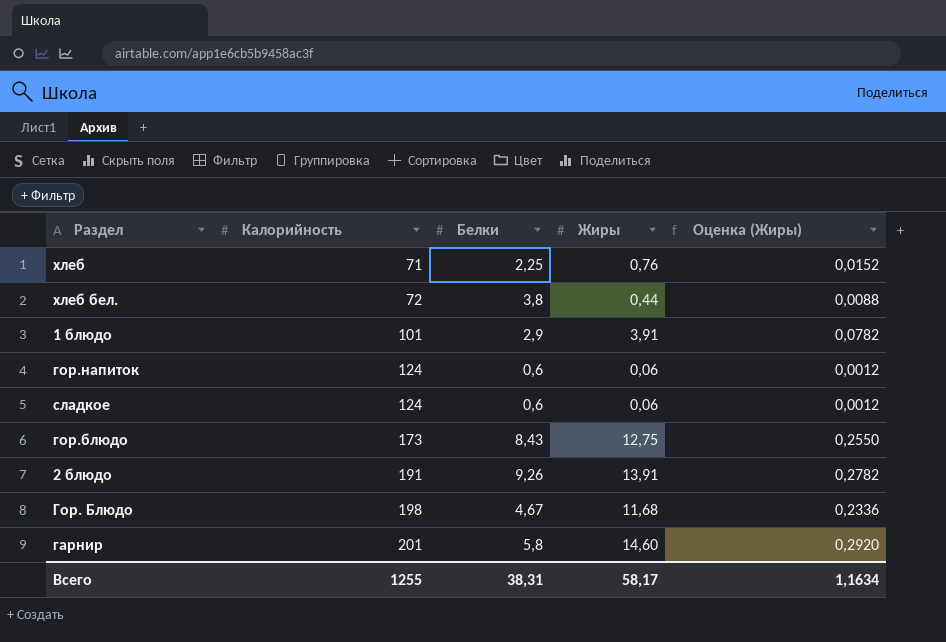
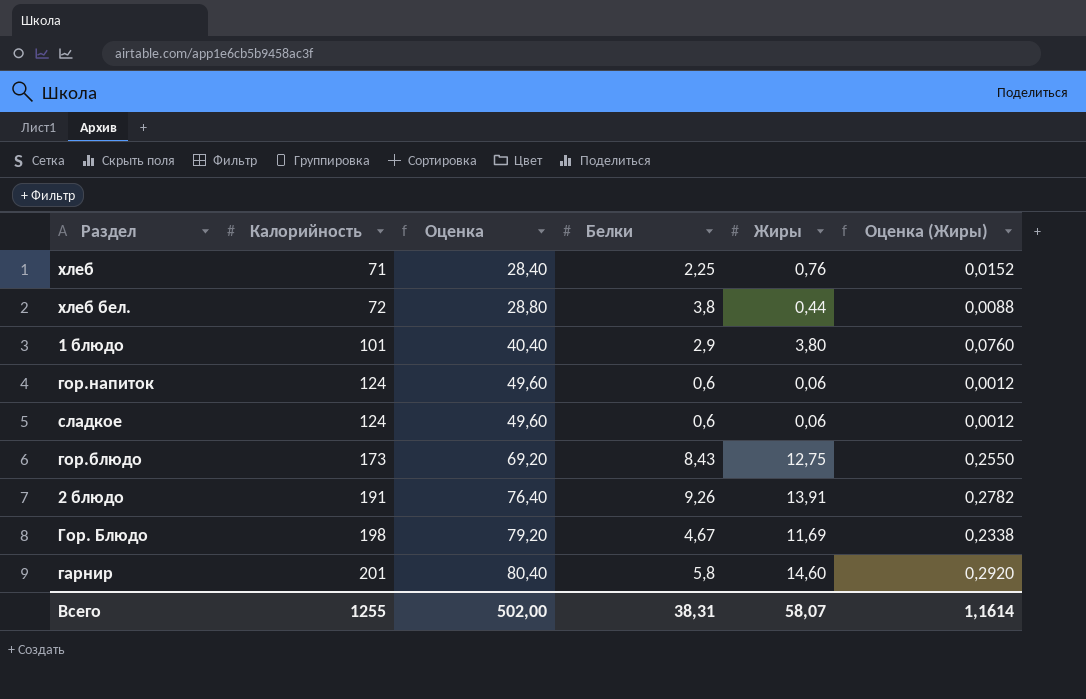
column Оценка | formula: none -> [Калорийность] * 0,4
1 блюдо | Жиры: 3,91 -> 3,80
1 блюдо | Оценка (Жиры): 0,0782 -> 0,0760
Гор. Блюдо | Жиры: 11,68 -> 11,69
Гор. Блюдо | Оценка (Жиры): 0,2336 -> 0,2338
Всего | Жиры: 58,17 -> 58,07
Всего | Оценка (Жиры): 1,1634 -> 1,1614

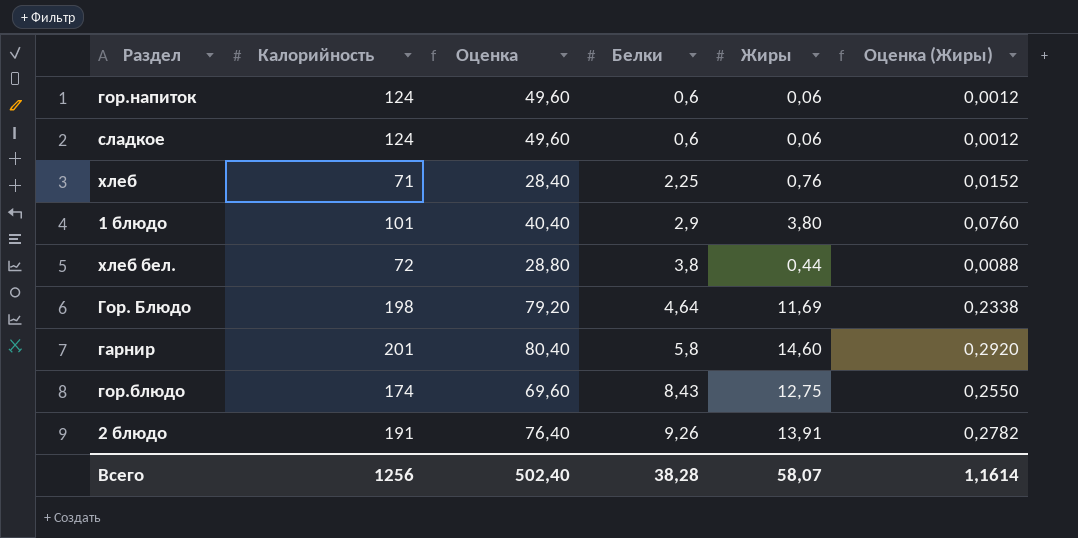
row order: Калорийность ascending -> Белки ascending
Гор. Блюдо | Белки: 4,67 -> 4,64
гор.блюдо | Калорийность: 173 -> 174
гор.блюдо | Оценка: 69,20 -> 69,60
Всего | Калорийность: 1255 -> 1256
Всего | Оценка: 502,00 -> 502,40
Всего | Белки: 38,31 -> 38,28

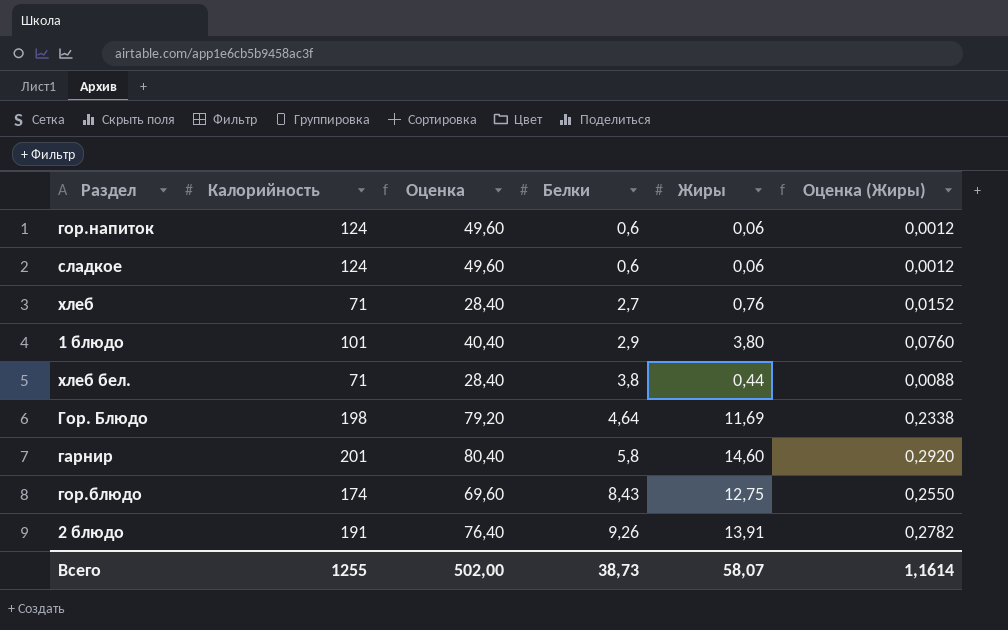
хлеб | Белки: 2,25 -> 2,7
хлеб бел. | Калорийность: 72 -> 71
хлеб бел. | Оценка: 28,80 -> 28,40
Всего | Калорийность: 1256 -> 1255
Всего | Оценка: 502,40 -> 502,00
Всего | Белки: 38,28 -> 38,73

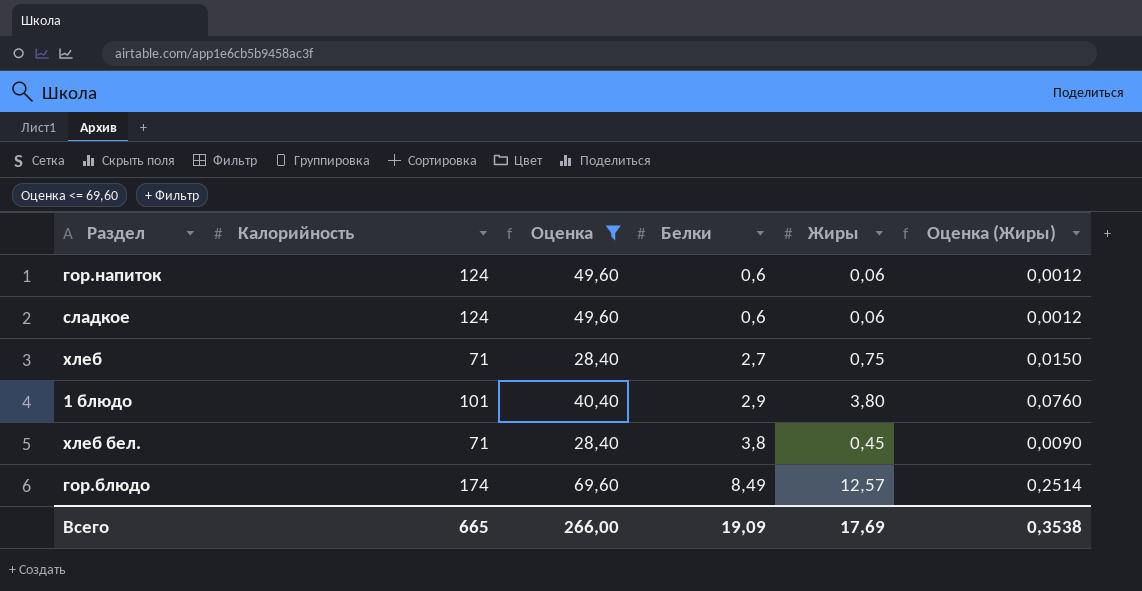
filter: none -> Оценка <= 69,60
хлеб | Жиры: 0,76 -> 0,75
хлеб | Оценка (Жиры): 0,0152 -> 0,0150
хлеб бел. | Жиры: 0,44 -> 0,45
хлеб бел. | Оценка (Жиры): 0,0088 -> 0,0090
гор.блюдо | Белки: 8,43 -> 8,49
гор.блюдо | Жиры: 12,75 -> 12,57
гор.блюдо | Оценка (Жиры): 0,2550 -> 0,2514
Всего | Калорийность: 1255 -> 665
Всего | Оценка: 502,00 -> 266,00
Всего | Белки: 38,73 -> 19,09
Всего | Жиры: 58,07 -> 17,69
Всего | Оценка (Жиры): 1,1614 -> 0,3538

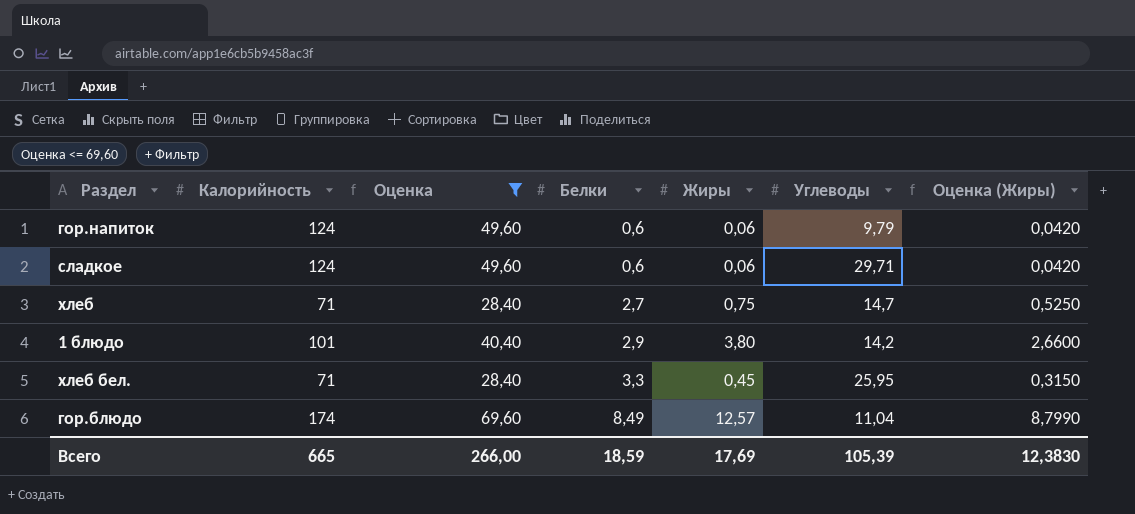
column Углеводы | position: none -> 6
column Оценка (Жиры) | formula: [Жиры] * 0,02 -> [Жиры] * 0,7
хлеб бел. | Белки: 3,8 -> 3,3
Всего | Белки: 19,09 -> 18,59
Всего | Оценка (Жиры): 0,3538 -> 12,3830

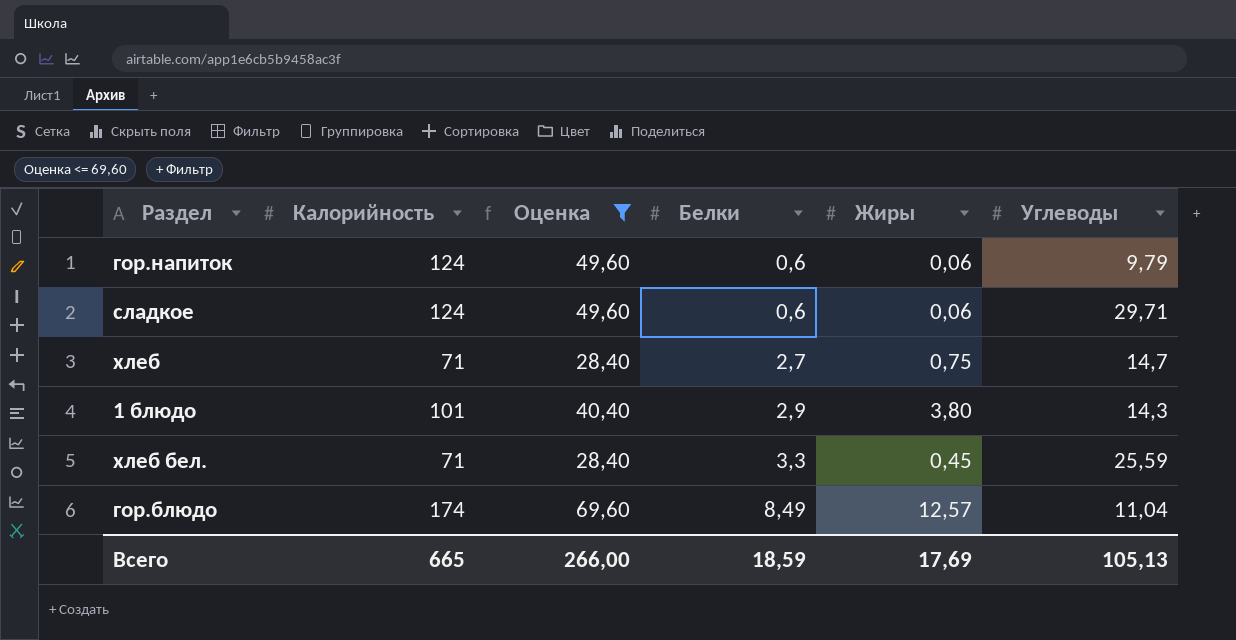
column Оценка (Жиры) | formula: [Жиры] * 0,7 -> none
1 блюдо | Углеводы: 14,2 -> 14,3
хлеб бел. | Углеводы: 25,95 -> 25,59
Всего | Углеводы: 105,39 -> 105,13

